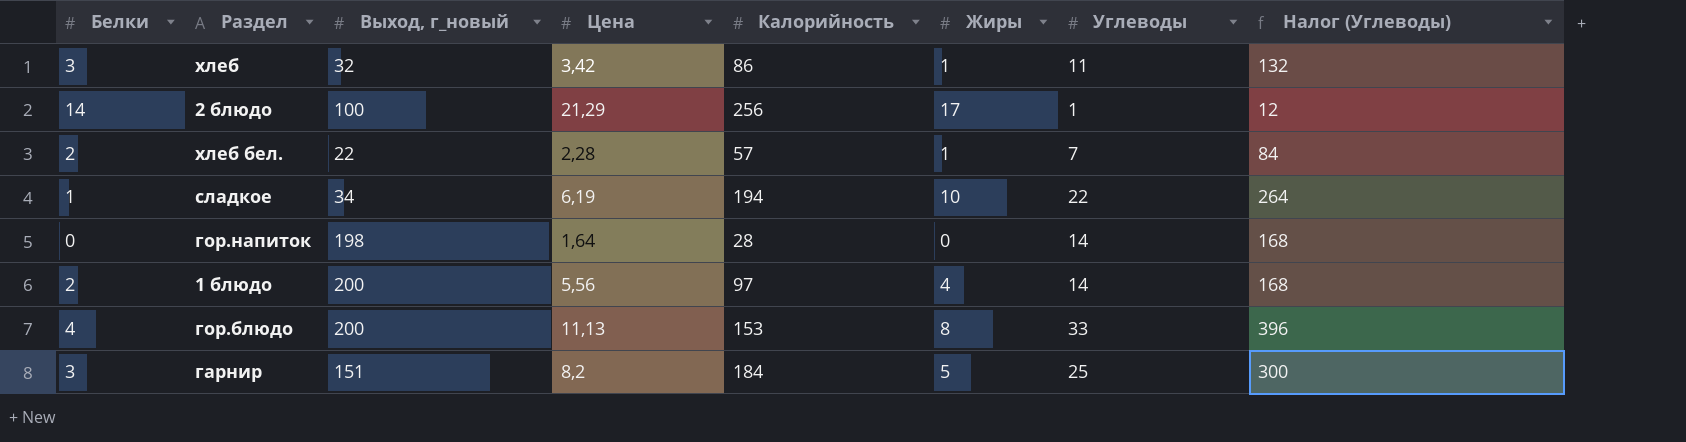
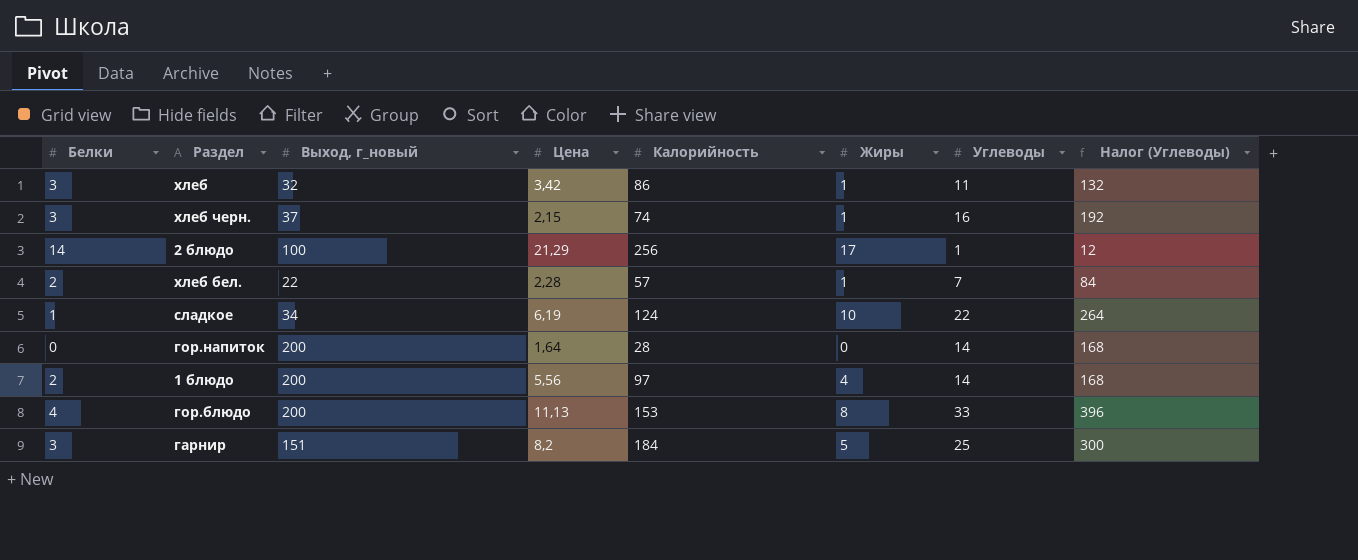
row хлеб черн.: none -> 3 | 37 | 2,15 | 74 | 1 | 16 | 192
сладкое | Калорийность: 194 -> 124
гор.напиток | Выход, г_новый: 198 -> 200

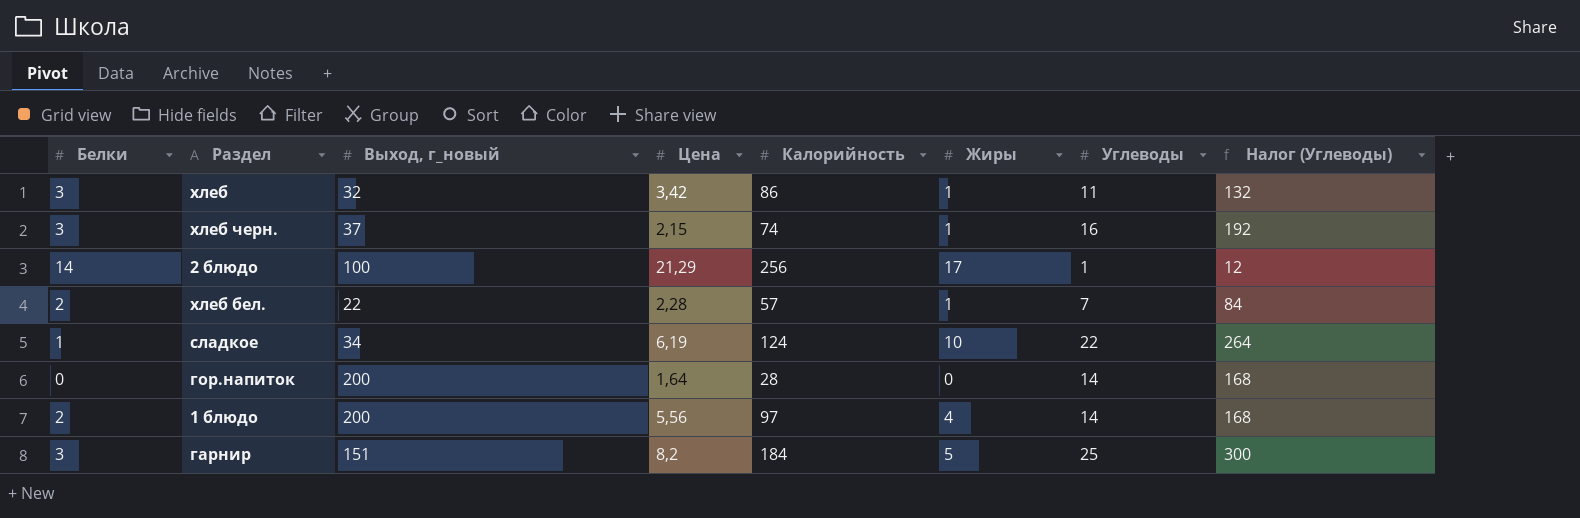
row гор.блюдо: 4 | 200 | 11,13 | 153 | 8 | 33 | 396 -> none

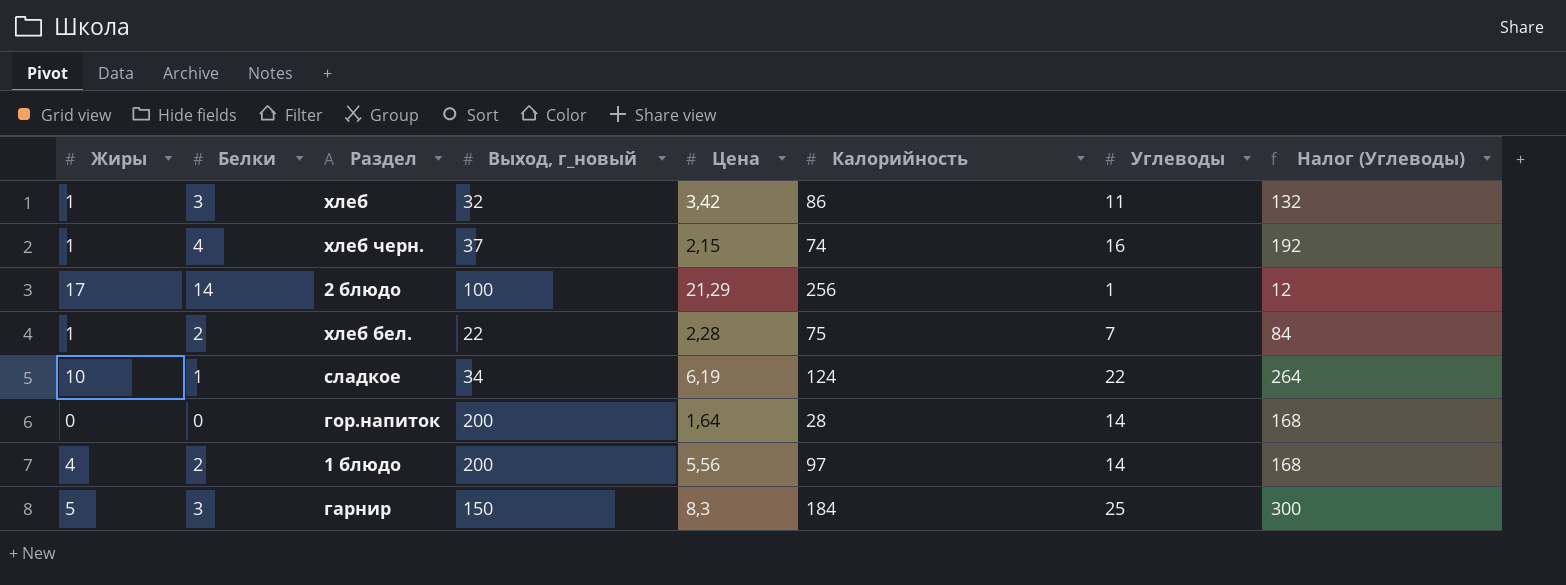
column Жиры | position: 6 -> 1
хлеб черн. | Белки: 3 -> 4
хлеб бел. | Калорийность: 57 -> 75
гарнир | Выход, г_новый: 151 -> 150
гарнир | Цена: 8,2 -> 8,3

